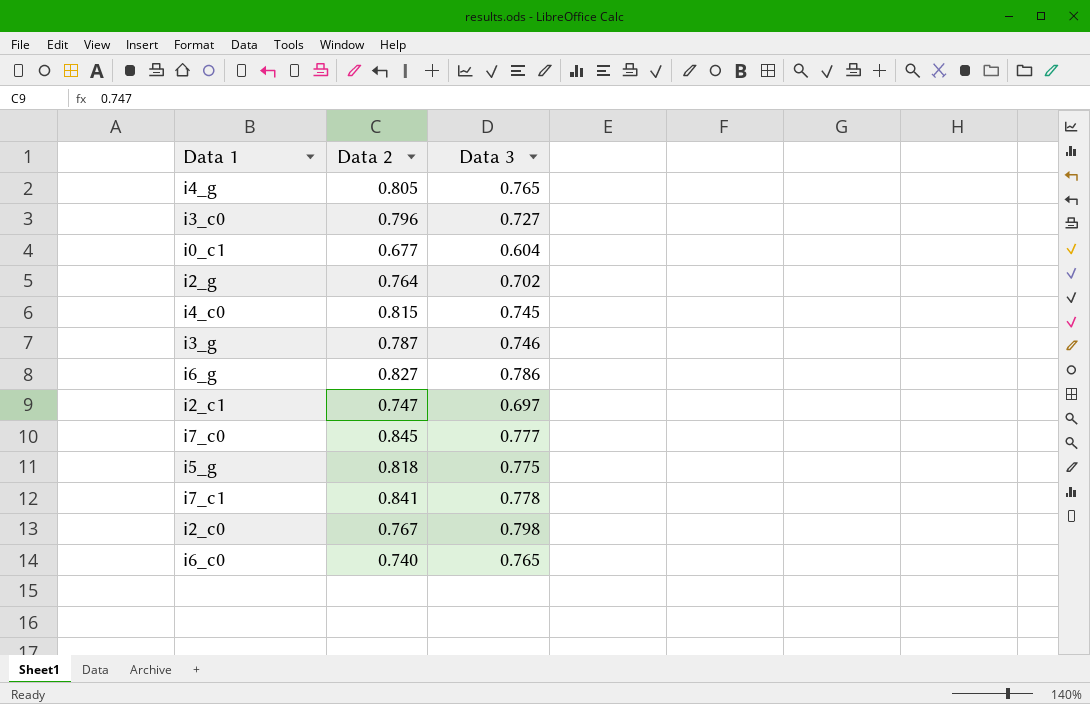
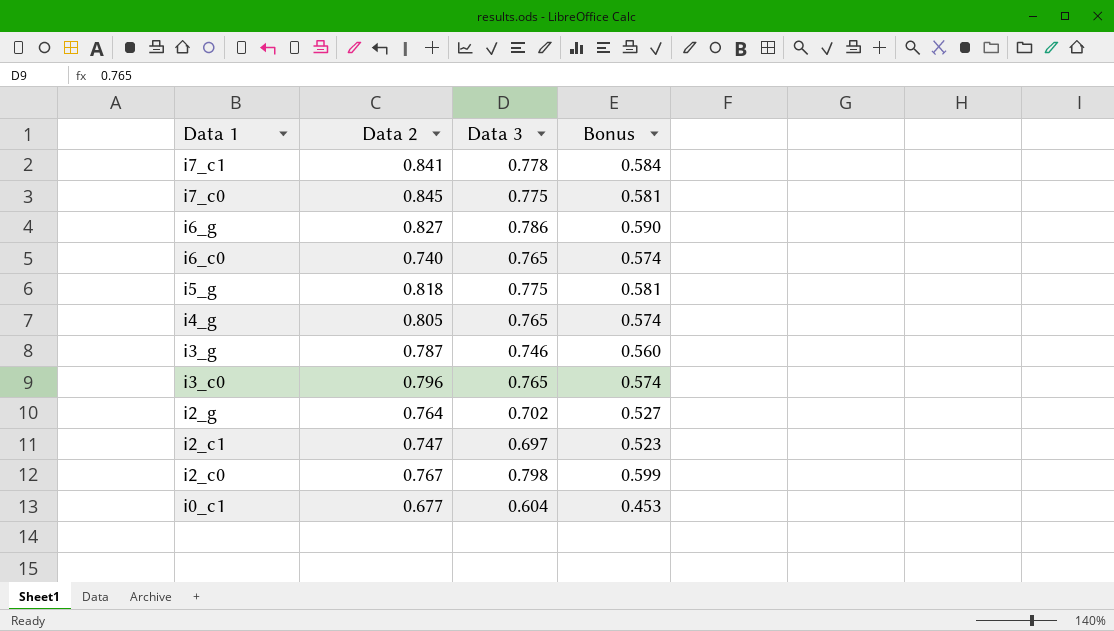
row order: none -> Data 1 descending
column Bonus | formula: none -> [Data 3] * 0.75
row i4_c0: 0.815 | 0.745 -> none
i7_c0 | Data 3: 0.777 -> 0.775
i3_c0 | Data 3: 0.727 -> 0.765

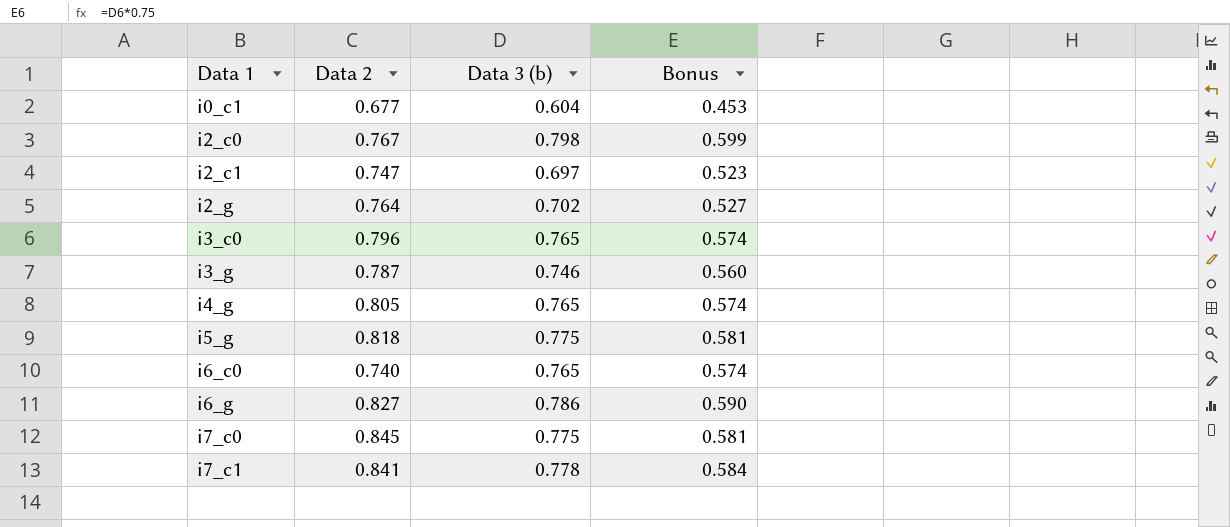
row order: Data 1 descending -> Data 1 ascending
column name: Data 3 -> Data 3 (b)

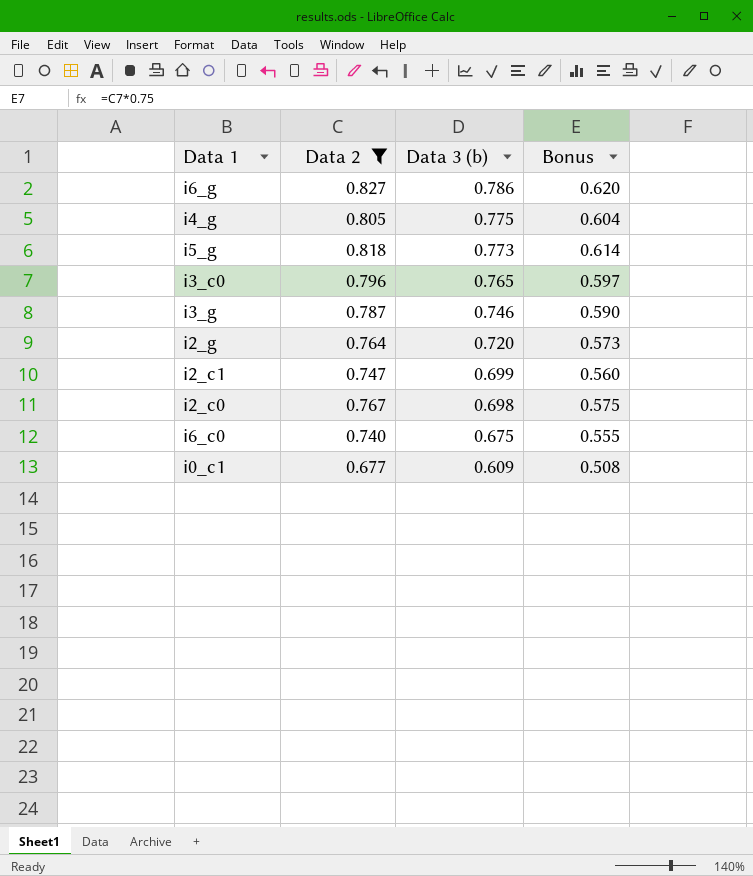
filter: none -> Data 2 <= 0.827
row order: Data 1 ascending -> Data 3 (b) descending
column Bonus | formula: [Data 3 (b)] * 0.75 -> [Data 2] * 0.75
i4_g | Data 3 (b): 0.765 -> 0.775
i5_g | Data 3 (b): 0.775 -> 0.773
i2_g | Data 3 (b): 0.702 -> 0.720
i2_c1 | Data 3 (b): 0.697 -> 0.699
i2_c0 | Data 3 (b): 0.798 -> 0.698
i6_c0 | Data 3 (b): 0.765 -> 0.675
i0_c1 | Data 3 (b): 0.604 -> 0.609

